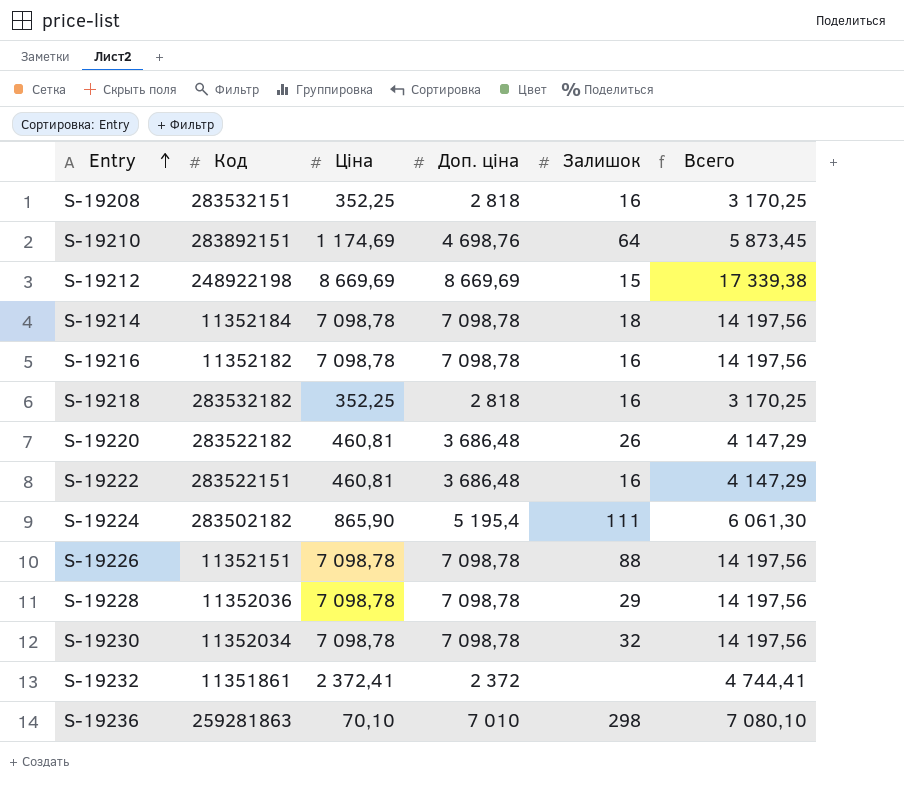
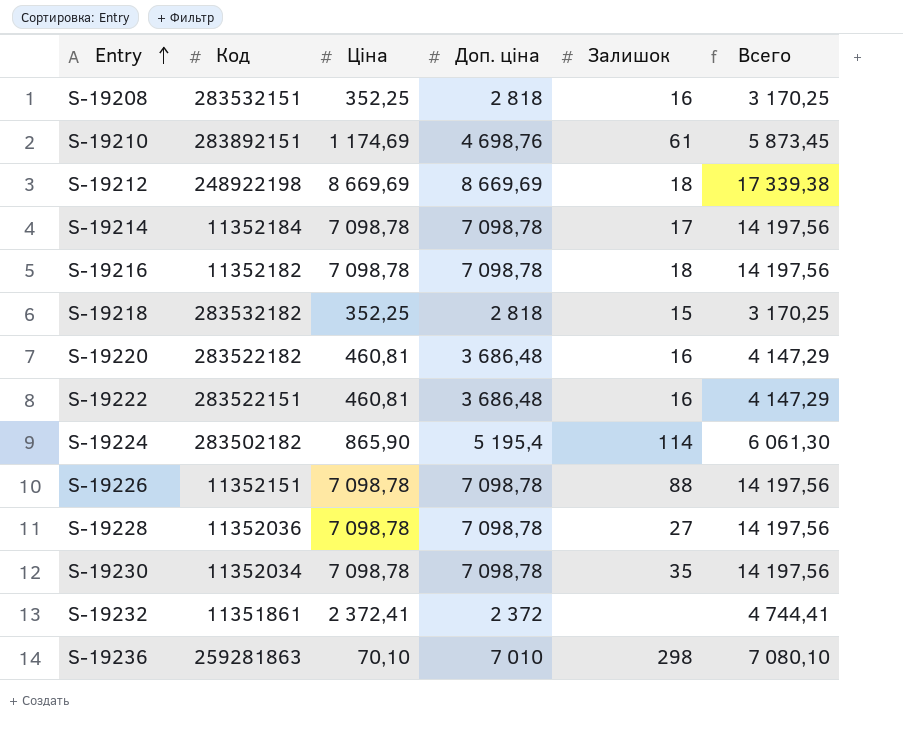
S-19210 | Залишок: 64 -> 61
S-19212 | Залишок: 15 -> 18
S-19214 | Залишок: 18 -> 17
S-19216 | Залишок: 16 -> 18
S-19218 | Залишок: 16 -> 15
S-19220 | Залишок: 26 -> 16
S-19224 | Залишок: 111 -> 114
S-19228 | Залишок: 29 -> 27
S-19230 | Залишок: 32 -> 35

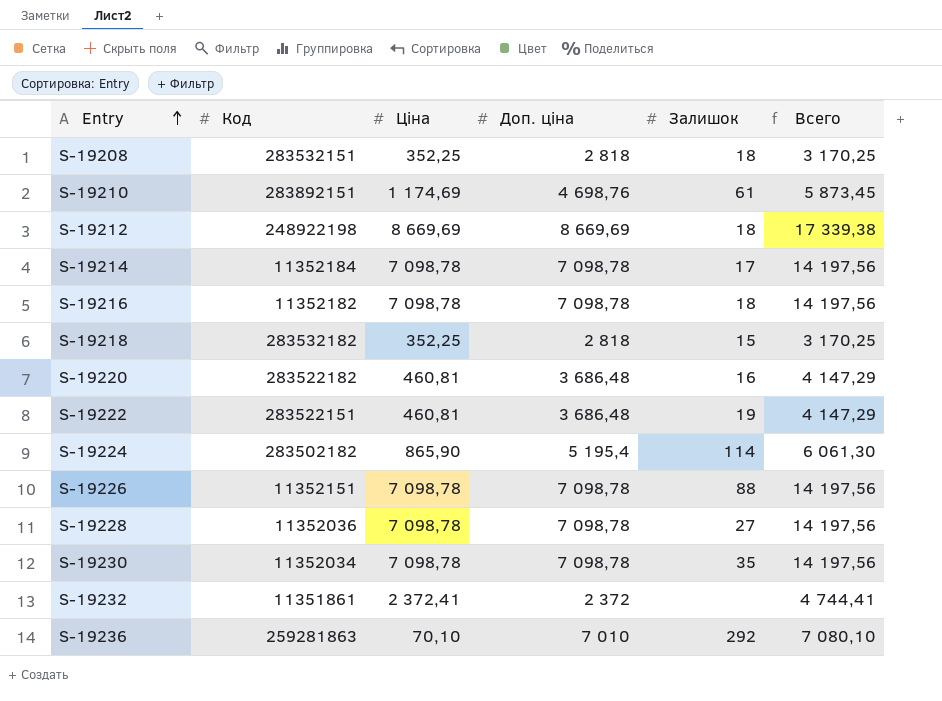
S-19208 | Залишок: 16 -> 18
S-19222 | Залишок: 16 -> 19
S-19236 | Залишок: 298 -> 292

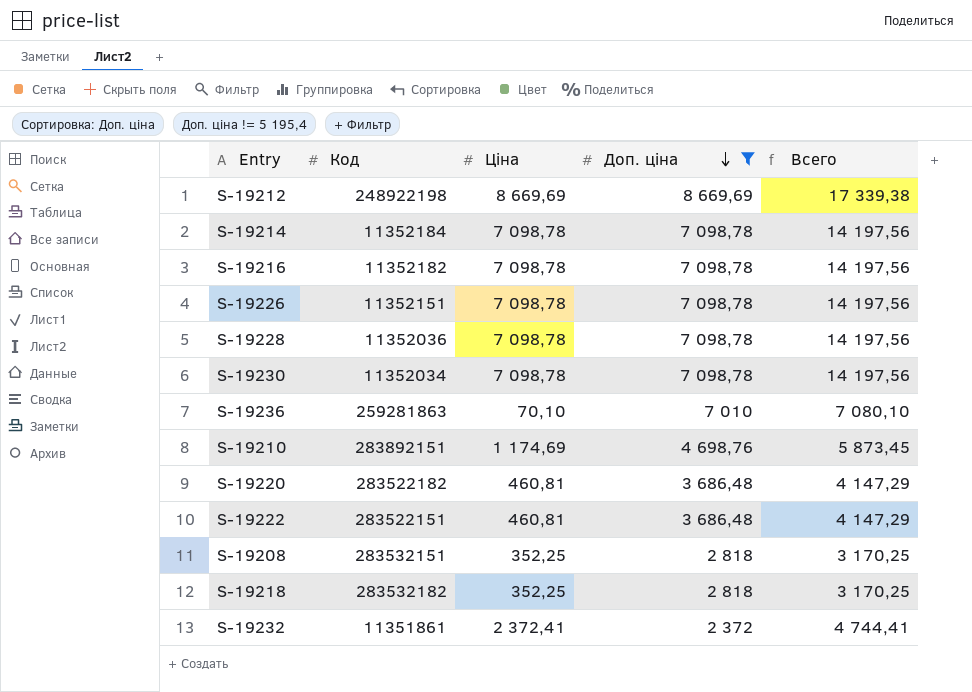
filter: none -> Доп. ціна != 5 195,4
row order: Entry ascending -> Доп. ціна descending
column Залишок | position: 5 -> none

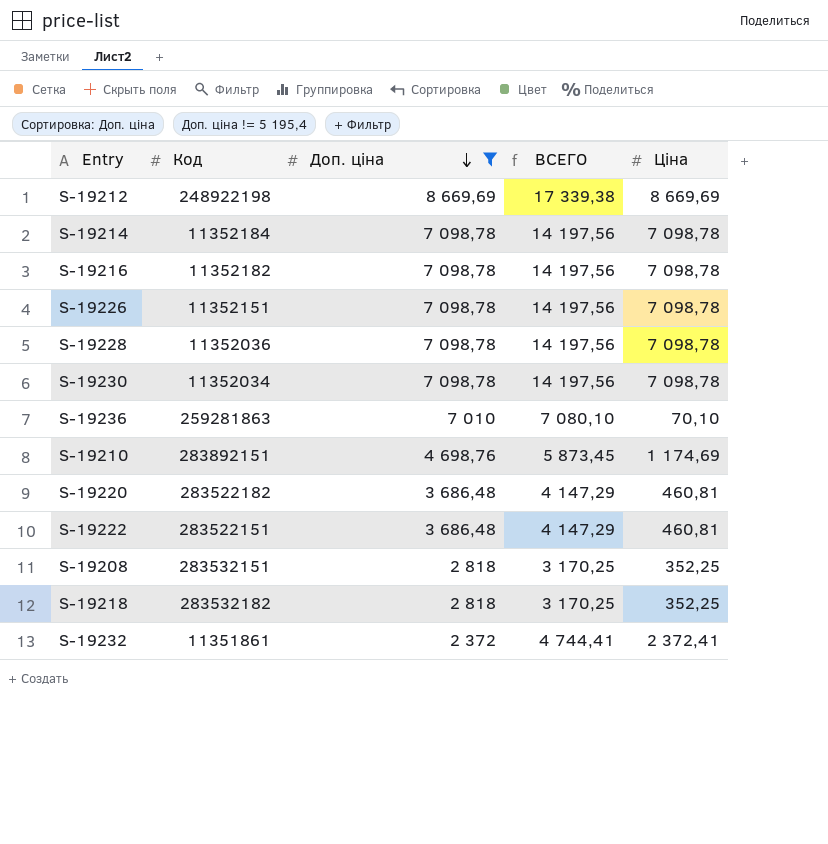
column name: Всего -> ВСЕГО
column Ціна | position: 3 -> 5

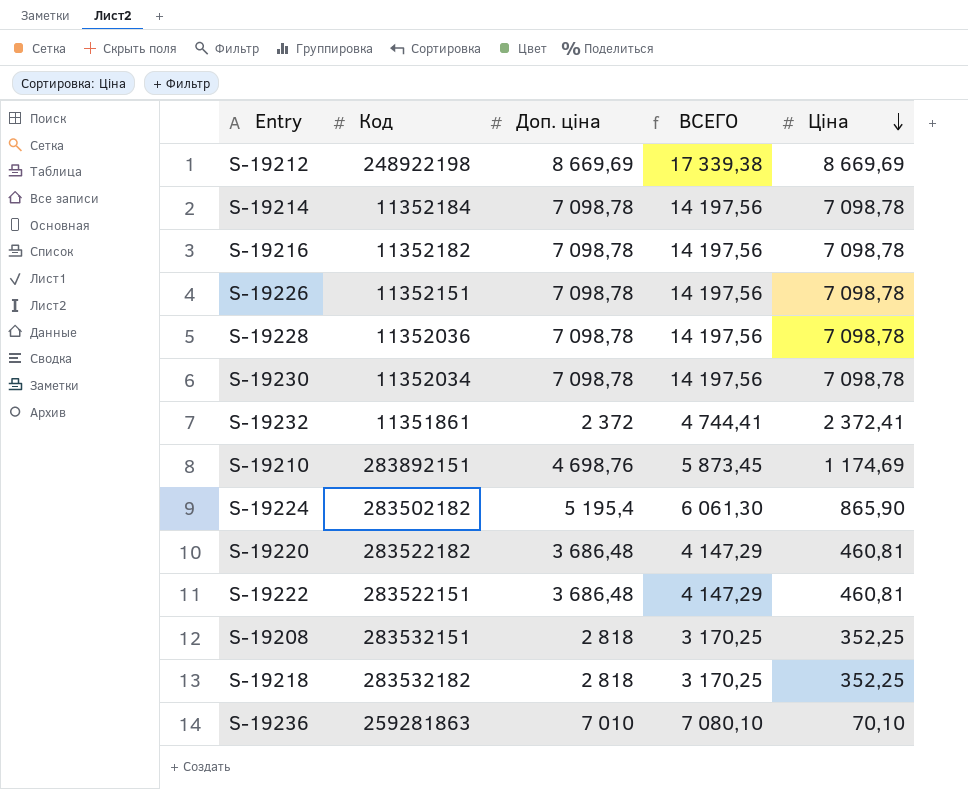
filter: Доп. ціна != 5 195,4 -> none
row order: Доп. ціна descending -> Ціна descending

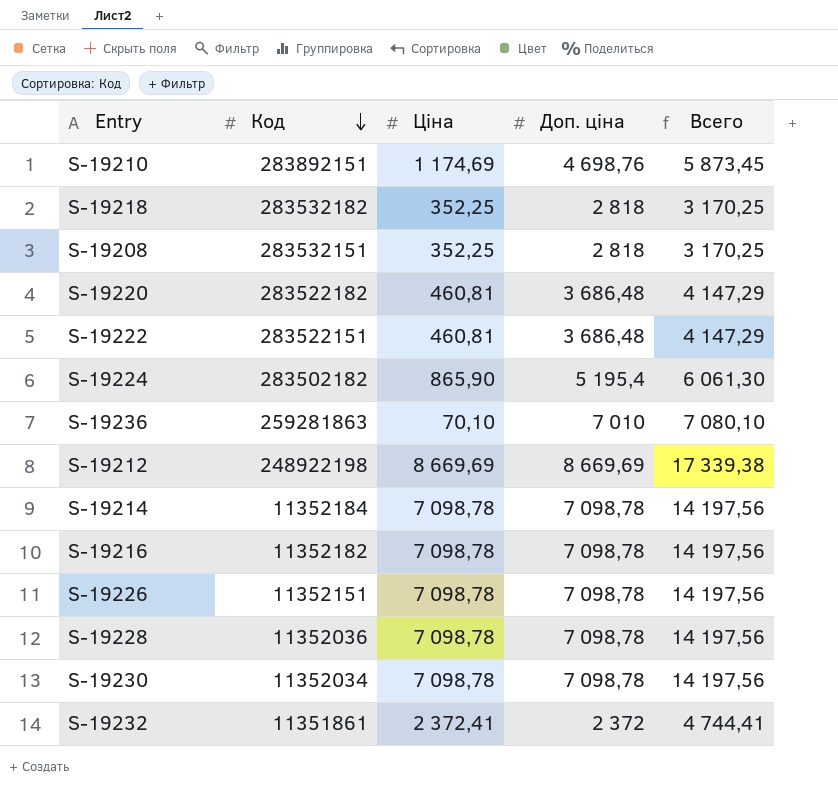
row order: Ціна descending -> Код descending
column Ціна | position: 5 -> 3
column name: ВСЕГО -> Всего

